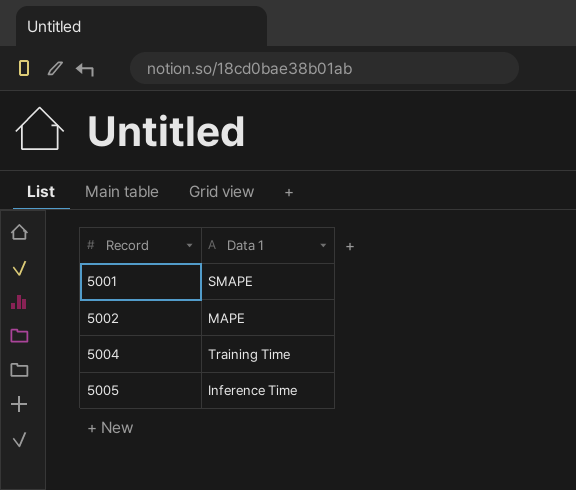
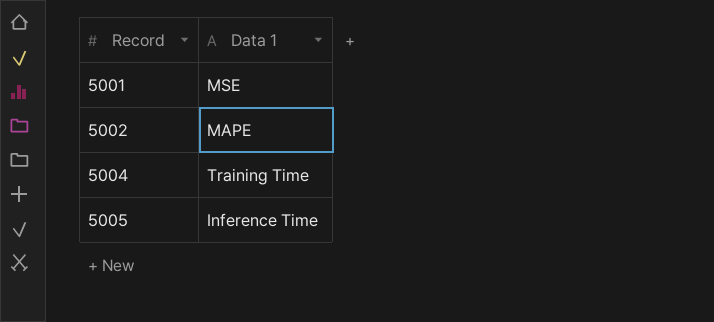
5001 | Data 1: SMAPE -> MSE

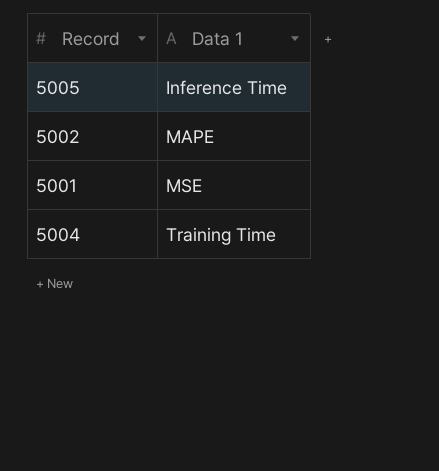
row order: Record ascending -> Data 1 ascending

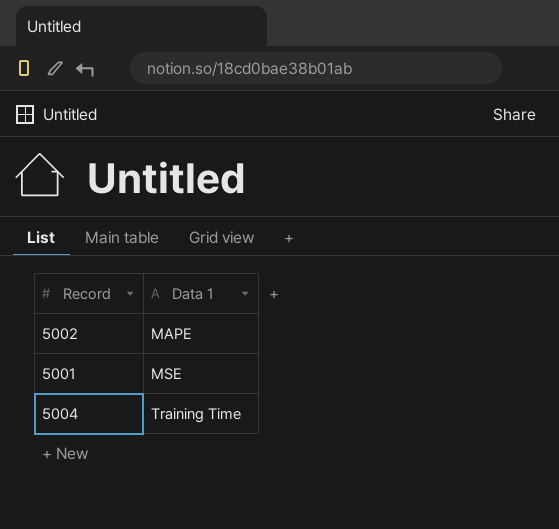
row 5005: Inference Time -> none

